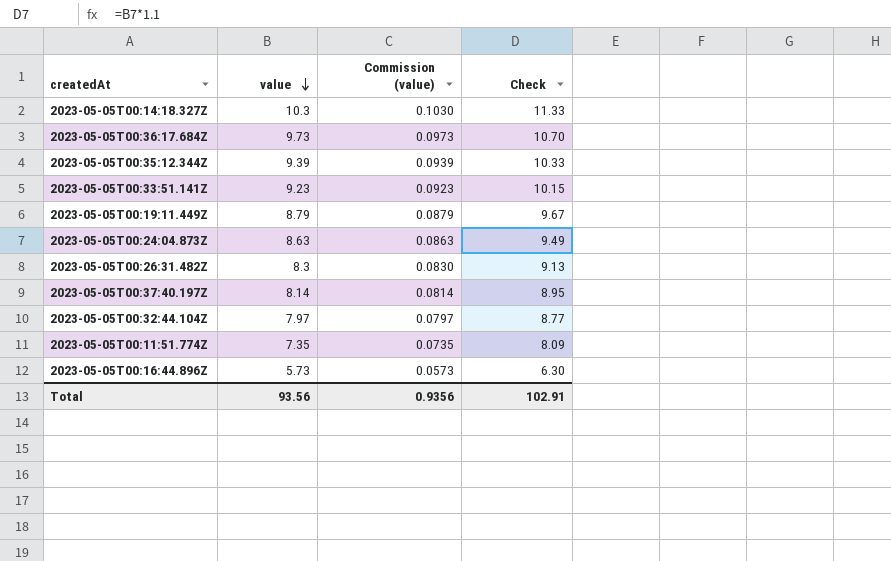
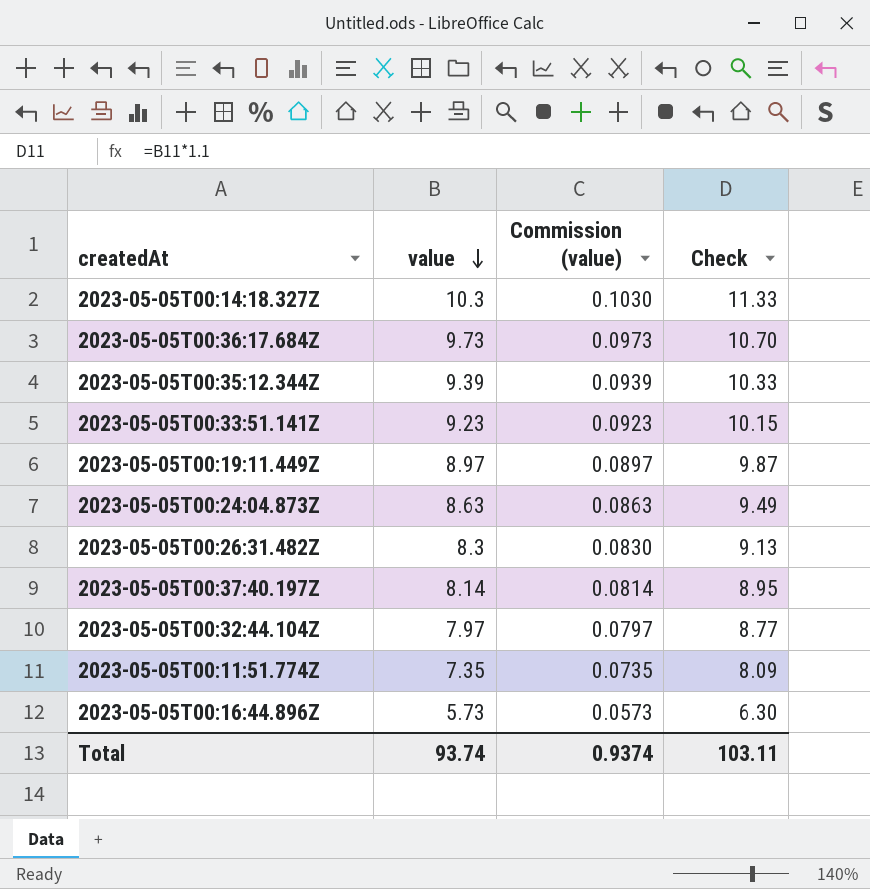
2023-05-05T00:19:11.449Z | value: 8.79 -> 8.97
2023-05-05T00:19:11.449Z | Commission (value): 0.0879 -> 0.0897
2023-05-05T00:19:11.449Z | Check: 9.67 -> 9.87
Total | value: 93.56 -> 93.74
Total | Commission (value): 0.9356 -> 0.9374
Total | Check: 102.91 -> 103.11

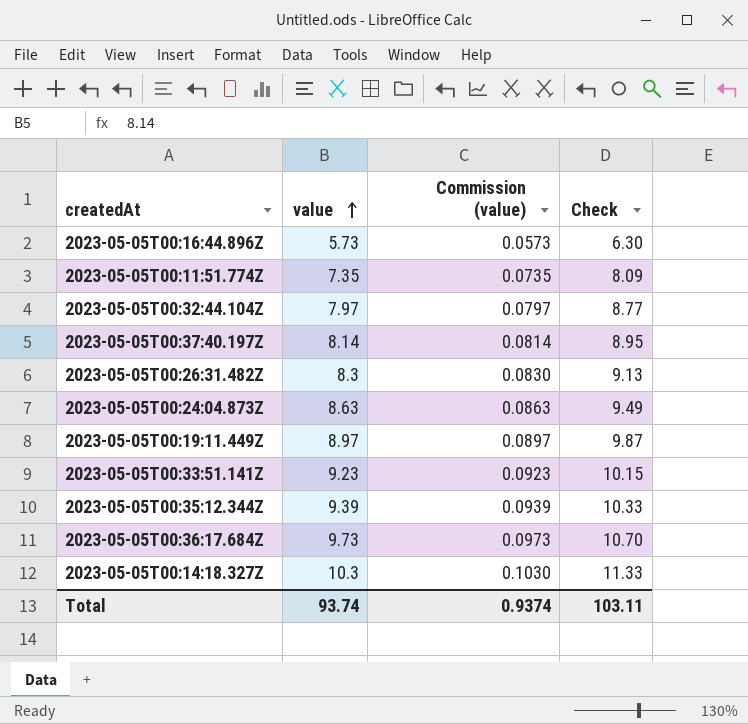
row order: value descending -> value ascending

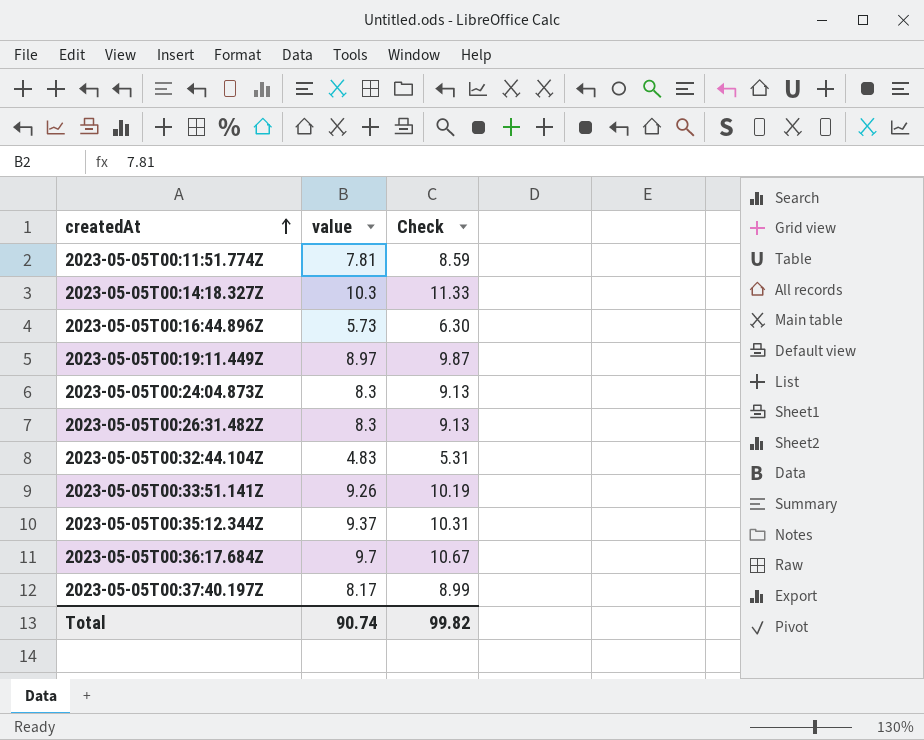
row order: value ascending -> createdAt ascending
column Commission (value) | formula: [value] * 0.01 -> none
2023-05-05T00:11:51.774Z | value: 7.35 -> 7.81
2023-05-05T00:11:51.774Z | Check: 8.09 -> 8.59
2023-05-05T00:24:04.873Z | value: 8.63 -> 8.3
2023-05-05T00:24:04.873Z | Check: 9.49 -> 9.13
2023-05-05T00:32:44.104Z | value: 7.97 -> 4.83
2023-05-05T00:32:44.104Z | Check: 8.77 -> 5.31
2023-05-05T00:33:51.141Z | value: 9.23 -> 9.26
2023-05-05T00:33:51.141Z | Check: 10.15 -> 10.19
2023-05-05T00:35:12.344Z | value: 9.39 -> 9.37
2023-05-05T00:35:12.344Z | Check: 10.33 -> 10.31
2023-05-05T00:36:17.684Z | value: 9.73 -> 9.7
2023-05-05T00:36:17.684Z | Check: 10.70 -> 10.67
2023-05-05T00:37:40.197Z | value: 8.14 -> 8.17
2023-05-05T00:37:40.197Z | Check: 8.95 -> 8.99
Total | value: 93.74 -> 90.74
Total | Check: 103.11 -> 99.82

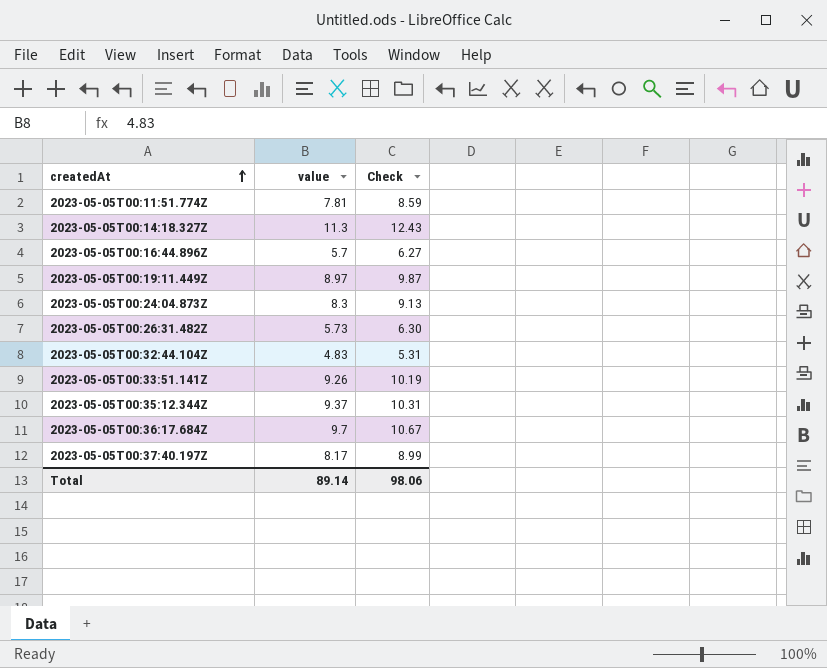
2023-05-05T00:14:18.327Z | value: 10.3 -> 11.3
2023-05-05T00:14:18.327Z | Check: 11.33 -> 12.43
2023-05-05T00:16:44.896Z | value: 5.73 -> 5.7
2023-05-05T00:16:44.896Z | Check: 6.30 -> 6.27
2023-05-05T00:26:31.482Z | value: 8.3 -> 5.73
2023-05-05T00:26:31.482Z | Check: 9.13 -> 6.30
Total | value: 90.74 -> 89.14
Total | Check: 99.82 -> 98.06

